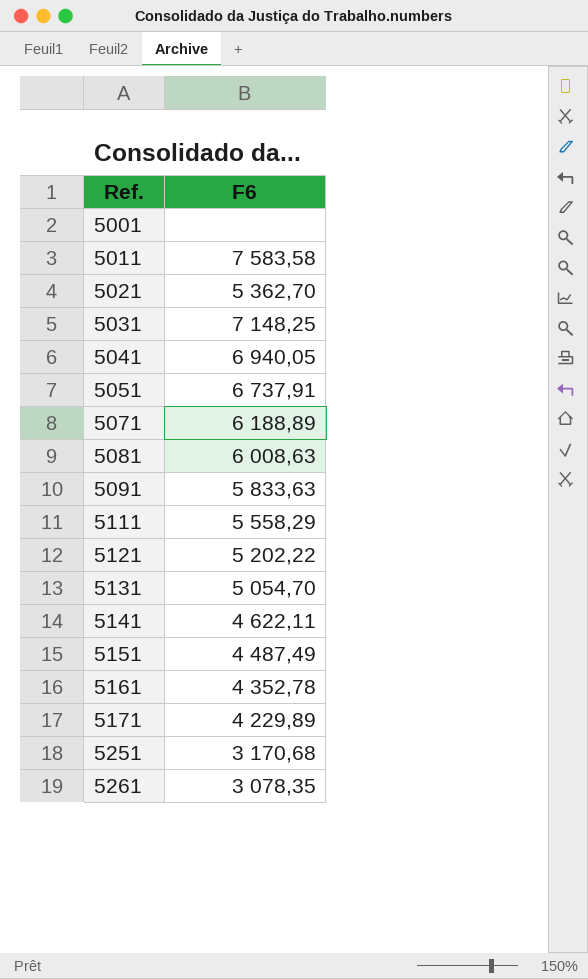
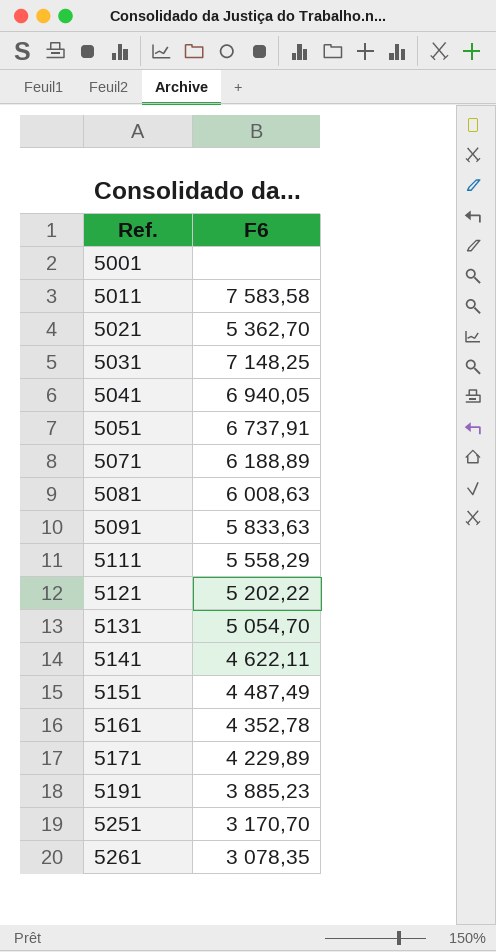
row 5191: none -> 3 885,23
5251 | F6: 3 170,68 -> 3 170,70

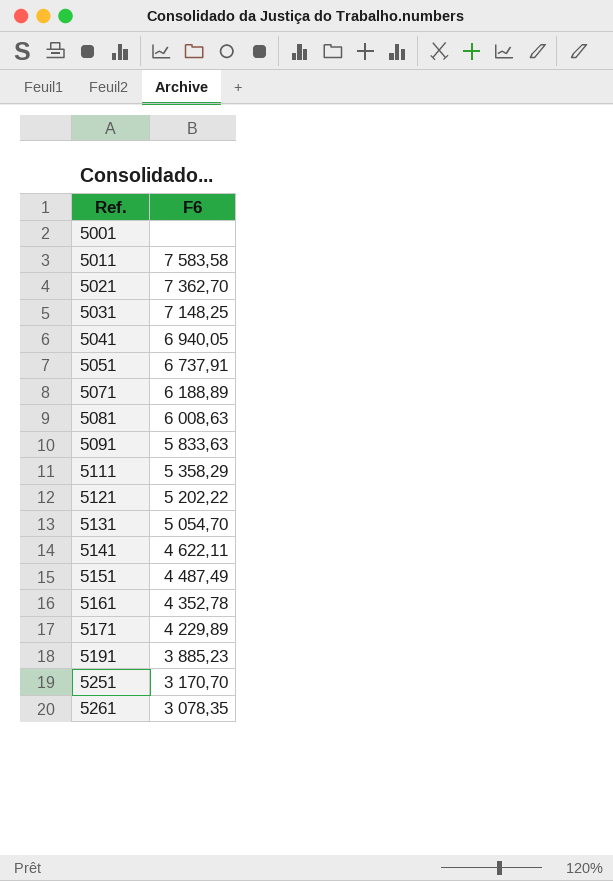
5021 | F6: 5 362,70 -> 7 362,70
5111 | F6: 5 558,29 -> 5 358,29

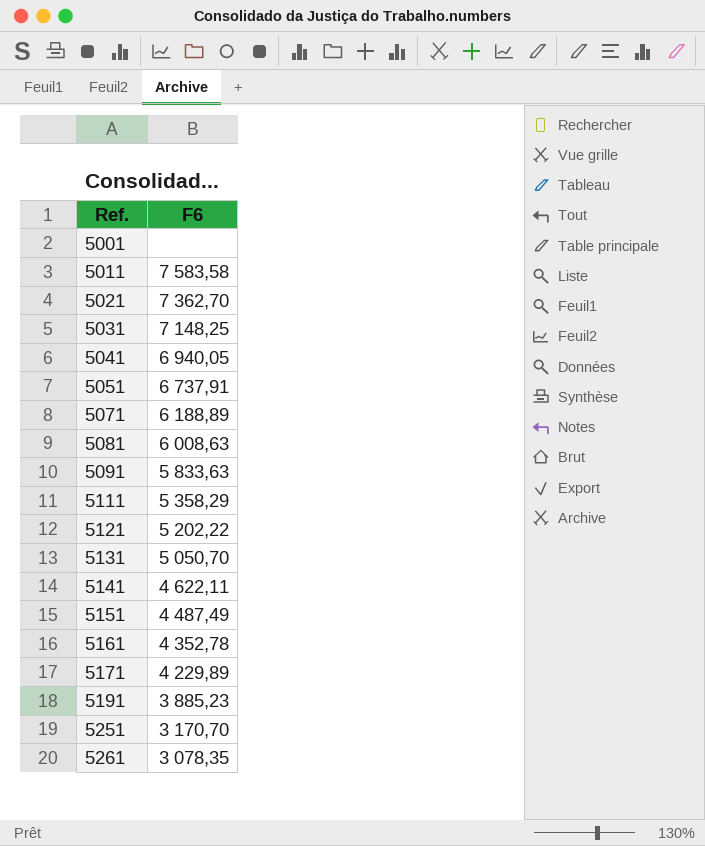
5131 | F6: 5 054,70 -> 5 050,70

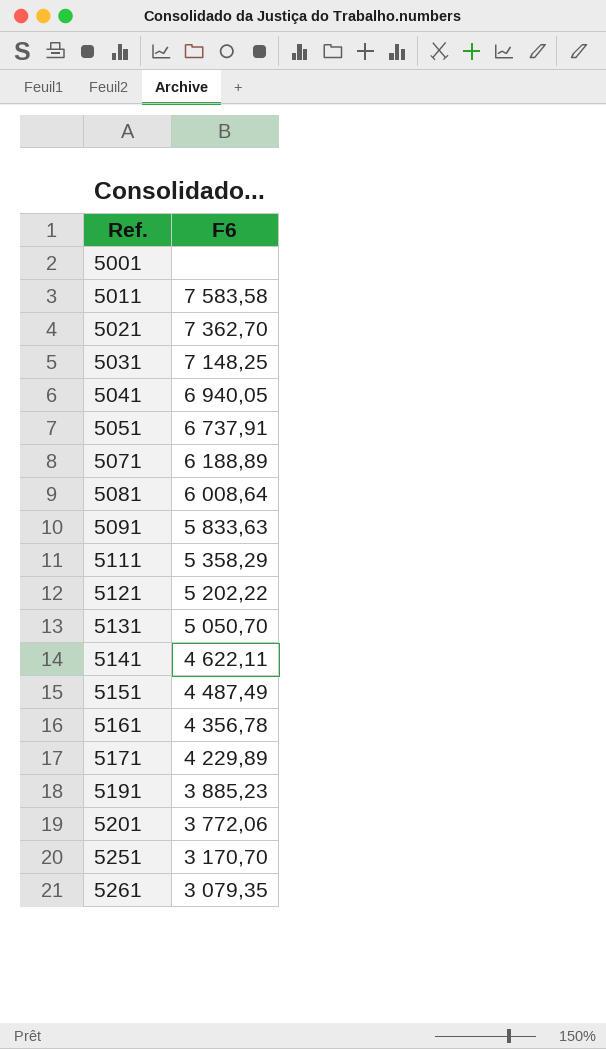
5081 | F6: 6 008,63 -> 6 008,64
5161 | F6: 4 352,78 -> 4 356,78
row 5201: none -> 3 772,06
5261 | F6: 3 078,35 -> 3 079,35

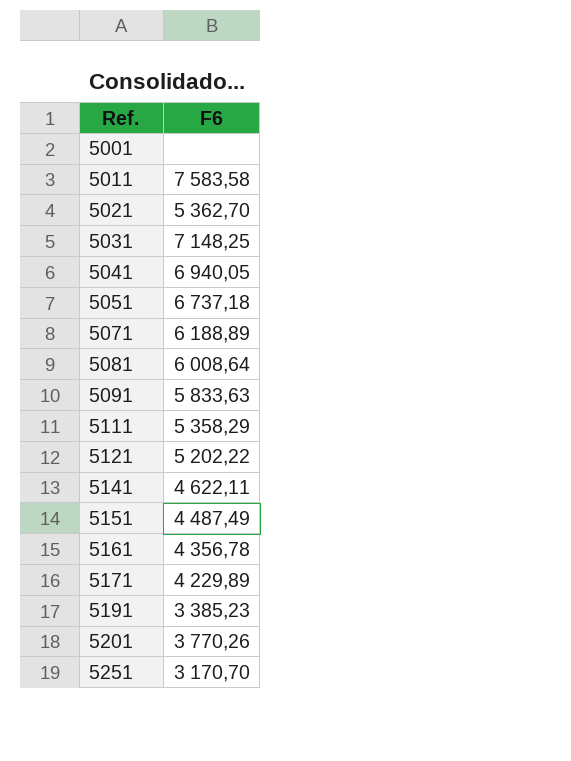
row 5131: 5 050,70 -> none
row 5261: 3 079,35 -> none
5021 | F6: 7 362,70 -> 5 362,70
5051 | F6: 6 737,91 -> 6 737,18
5191 | F6: 3 885,23 -> 3 385,23
5201 | F6: 3 772,06 -> 3 770,26

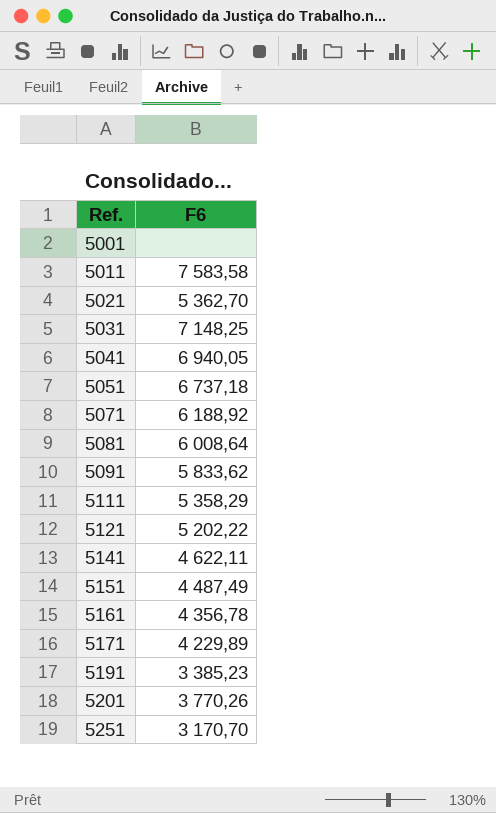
5071 | F6: 6 188,89 -> 6 188,92
5091 | F6: 5 833,63 -> 5 833,62

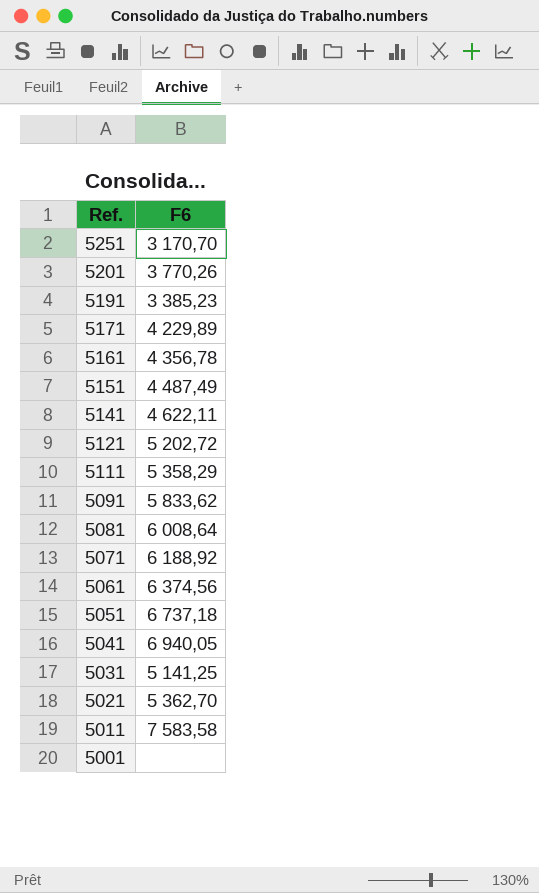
row order: Ref. ascending -> Ref. descending
5121 | F6: 5 202,22 -> 5 202,72
row 5061: none -> 6 374,56
5031 | F6: 7 148,25 -> 5 141,25

